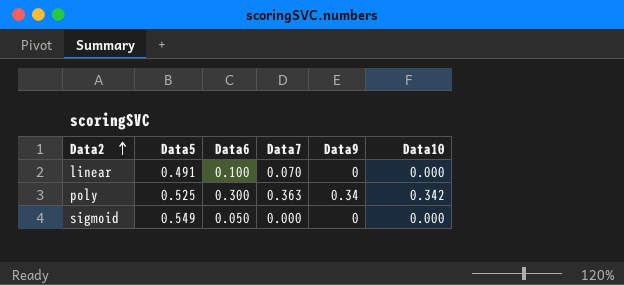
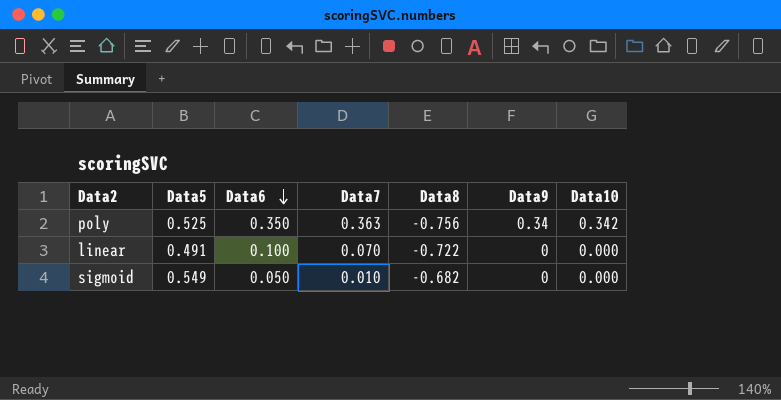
row order: Data2 ascending -> Data6 descending
column Data8 | position: none -> 5
poly | Data6: 0.300 -> 0.350
sigmoid | Data7: 0.000 -> 0.010

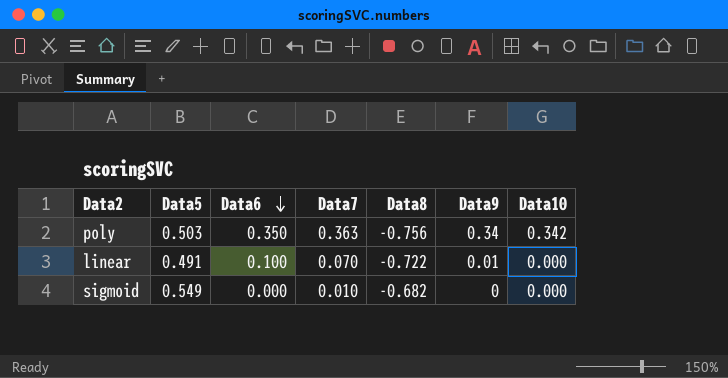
poly | Data5: 0.525 -> 0.503
linear | Data9: 0 -> 0.01
sigmoid | Data6: 0.050 -> 0.000

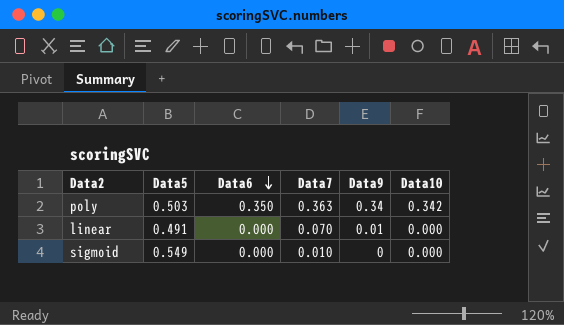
column Data8 | position: 5 -> none
linear | Data6: 0.100 -> 0.000

